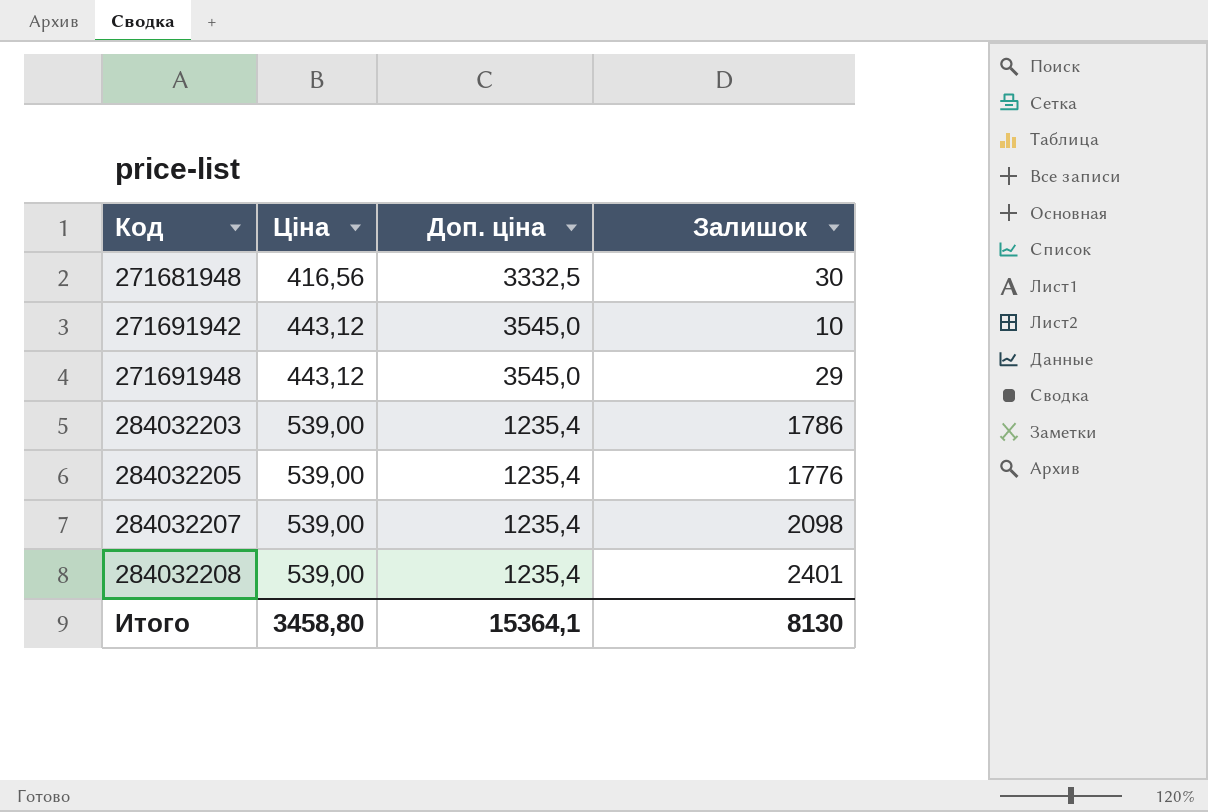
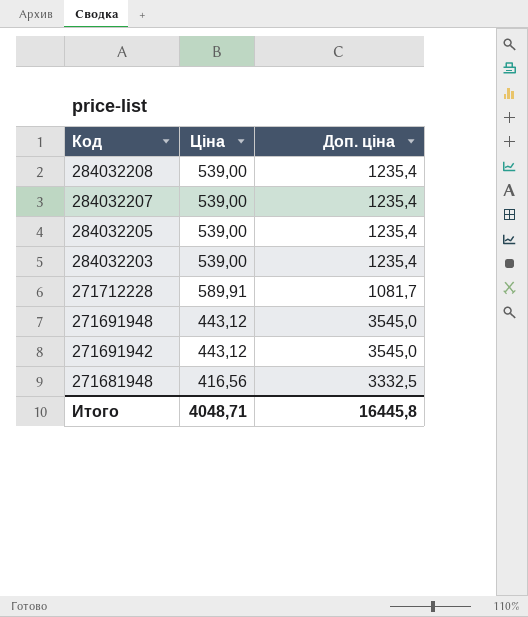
row order: Код ascending -> Код descending
column Залишок | position: 4 -> none
row 271712228: none -> 589,91 | 1081,7
Итого | Ціна: 3458,80 -> 4048,71
Итого | Доп. ціна: 15364,1 -> 16445,8

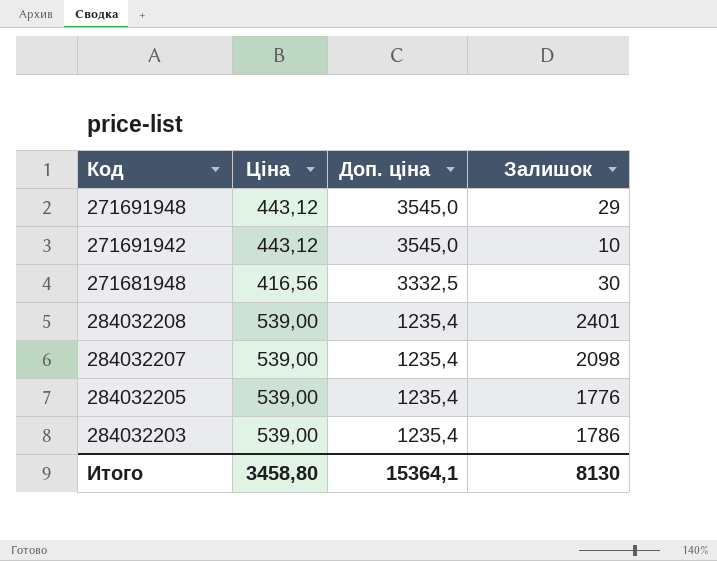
row order: Код descending -> Доп. ціна descending
column Залишок | position: none -> 4
row 271712228: 589,91 | 1081,7 -> none
Итого | Ціна: 4048,71 -> 3458,80
Итого | Доп. ціна: 16445,8 -> 15364,1

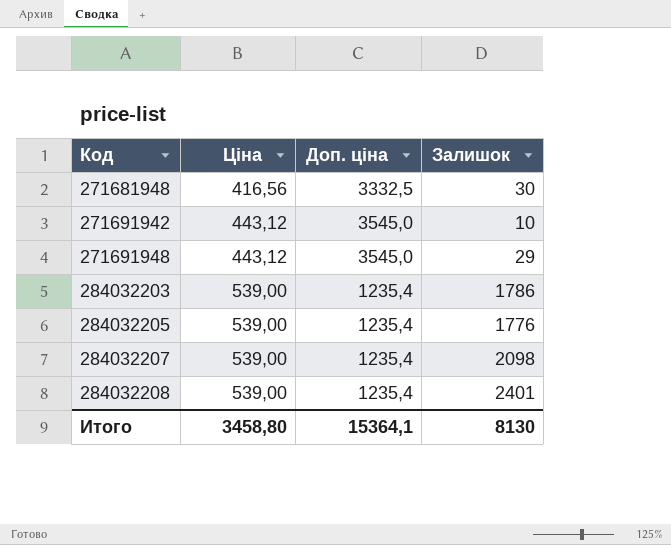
row order: Доп. ціна descending -> Код ascending

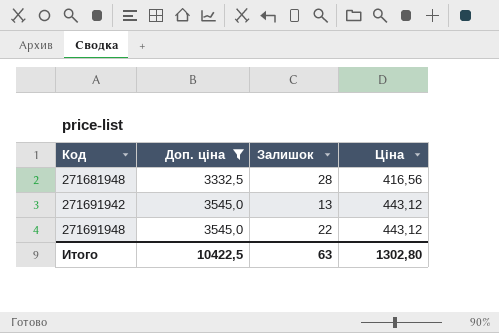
filter: none -> Доп. ціна != 1235,4
column Ціна | position: 2 -> 4
271681948 | Залишок: 30 -> 28
271691942 | Залишок: 10 -> 13
271691948 | Залишок: 29 -> 22
Итого | Доп. ціна: 15364,1 -> 10422,5
Итого | Залишок: 8130 -> 63
Итого | Ціна: 3458,80 -> 1302,80

